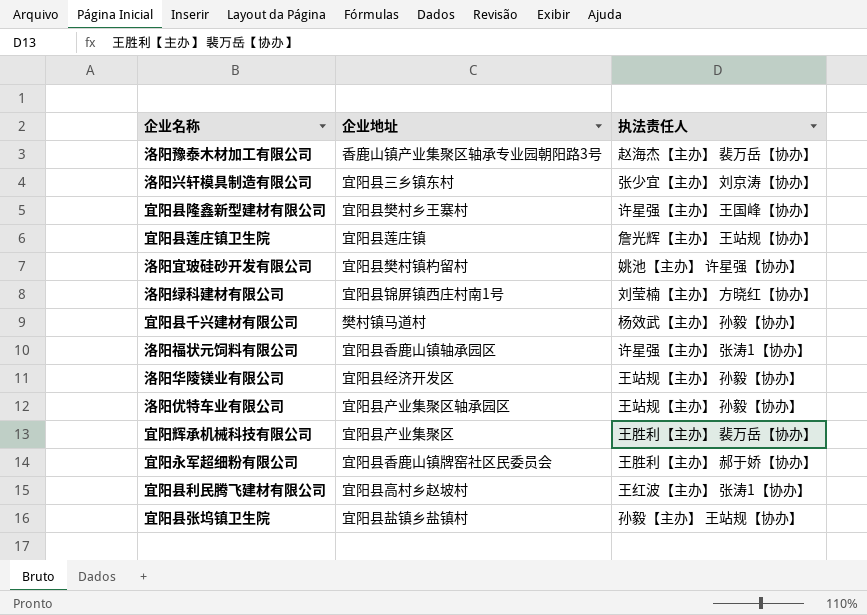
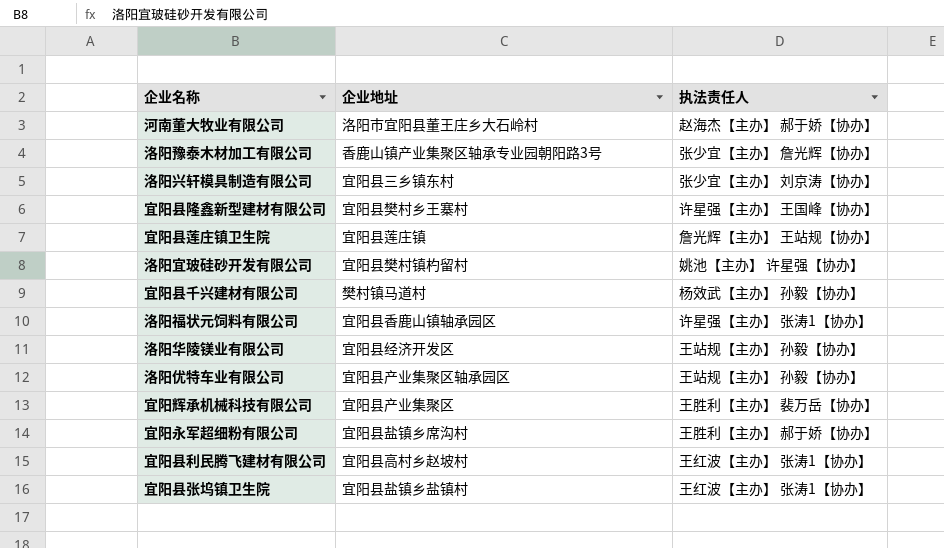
row 洛阳绿科建材有限公司: 宜阳县锦屏镇西庄村南1号 | 刘莹楠【主办】 方晓红【协办】 -> none
row 河南董大牧业有限公司: none -> 洛阳市宜阳县董王庄乡大石岭村 | 赵海杰【主办】 郝于娇【协办】
洛阳豫泰木材加工有限公司 | 执法责任人: 赵海杰【主办】 裴万岳【协办】 -> 张少宜【主办】 詹光辉【协办】
宜阳永军超细粉有限公司 | 企业地址: 宜阳县香鹿山镇牌窑社区民委员会 -> 宜阳县盐镇乡席沟村
宜阳县张坞镇卫生院 | 执法责任人: 孙毅【主办】 王站规【协办】 -> 王红波【主办】 张涛1【协办】

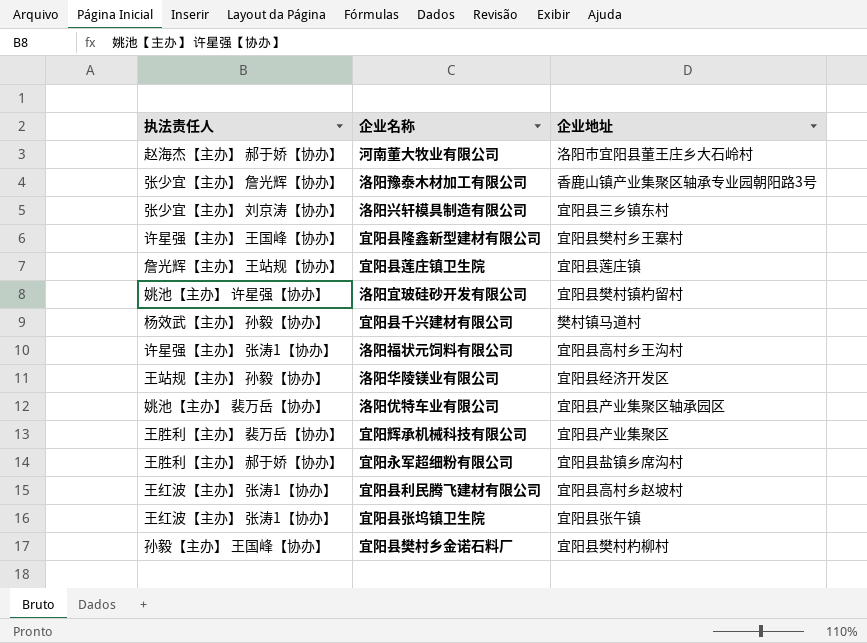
column 执法责任人 | position: 3 -> 1
洛阳福状元饲料有限公司 | 企业地址: 宜阳县香鹿山镇轴承园区 -> 宜阳县高村乡王沟村
洛阳优特车业有限公司 | 执法责任人: 王站规【主办】 孙毅【协办】 -> 姚池【主办】 裴万岳【协办】
宜阳县张坞镇卫生院 | 企业地址: 宜阳县盐镇乡盐镇村 -> 宜阳县张午镇
row 宜阳县樊村乡金诺石料厂: none -> 孙毅【主办】 王国峰【协办】 | 宜阳县樊村杓柳村

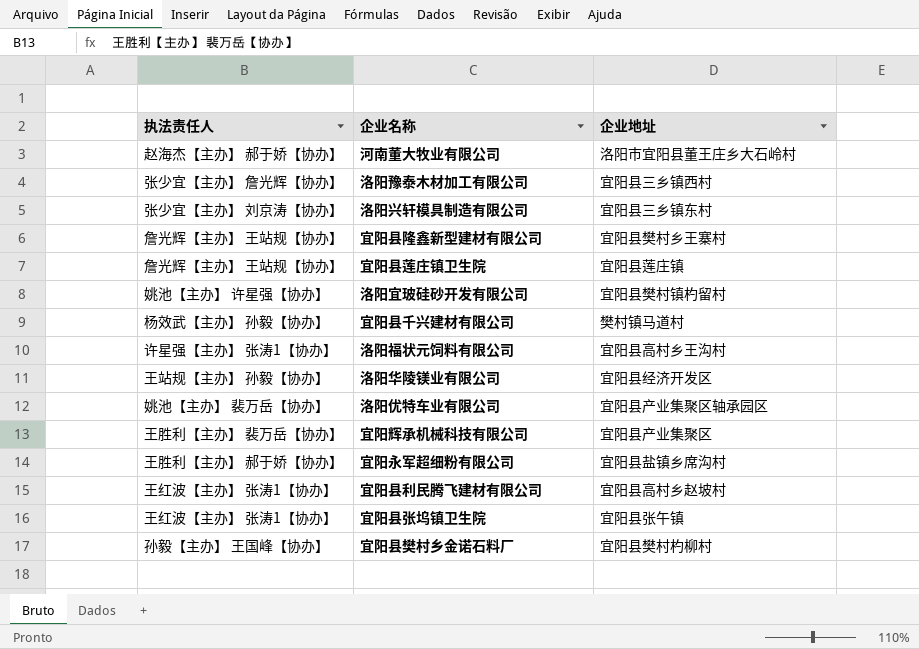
洛阳豫泰木材加工有限公司 | 企业地址: 香鹿山镇产业集聚区轴承专业园朝阳路3号 -> 宜阳县三乡镇西村
宜阳县隆鑫新型建材有限公司 | 执法责任人: 许星强【主办】 王国峰【协办】 -> 詹光辉【主办】 王站规【协办】

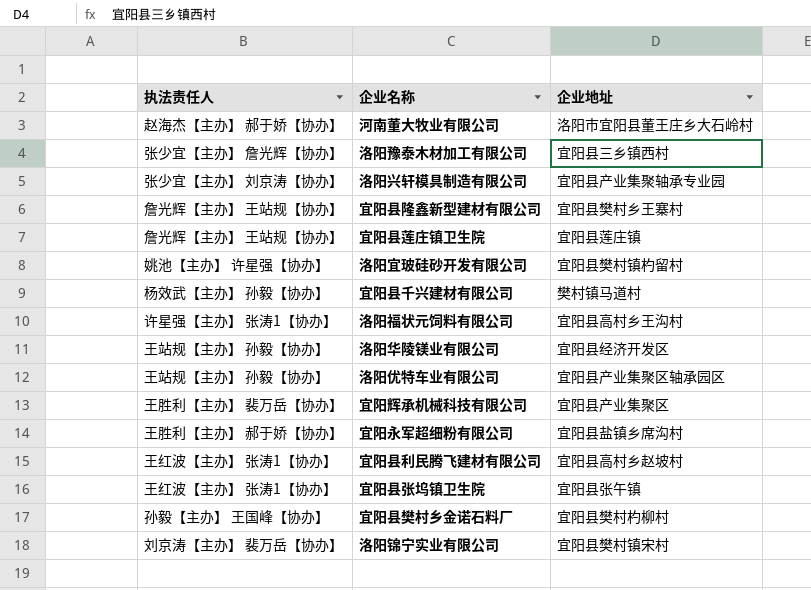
洛阳兴轩模具制造有限公司 | 企业地址: 宜阳县三乡镇东村 -> 宜阳县产业集聚轴承专业园
洛阳优特车业有限公司 | 执法责任人: 姚池【主办】 裴万岳【协办】 -> 王站规【主办】 孙毅【协办】
row 洛阳锦宁实业有限公司: none -> 刘京涛【主办】 裴万岳【协办】 | 宜阳县樊村镇宋村

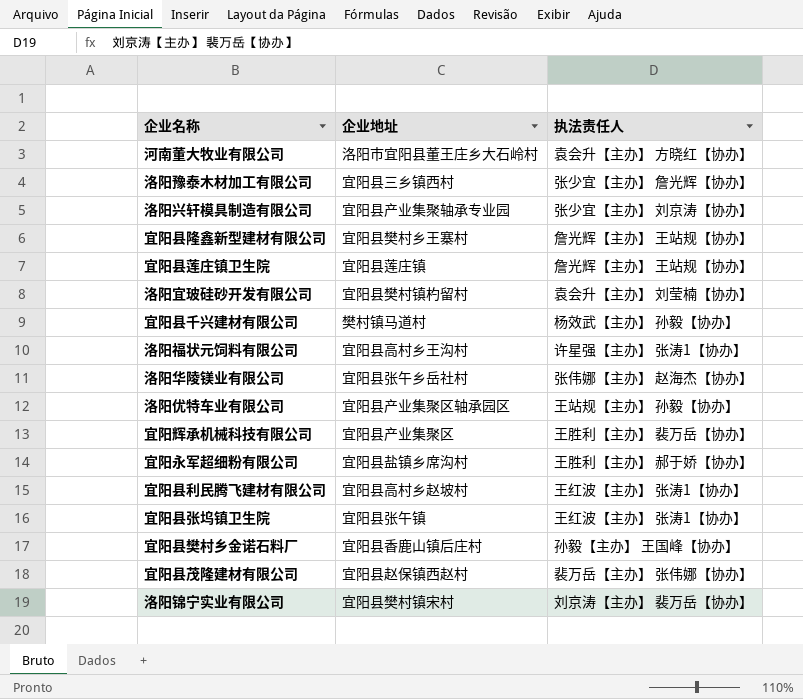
column 执法责任人 | position: 1 -> 3
河南董大牧业有限公司 | 执法责任人: 赵海杰【主办】 郝于娇【协办】 -> 袁会升【主办】 方晓红【协办】
洛阳宜玻硅砂开发有限公司 | 执法责任人: 姚池【主办】 许星强【协办】 -> 袁会升【主办】 刘莹楠【协办】
洛阳华陵镁业有限公司 | 企业地址: 宜阳县经济开发区 -> 宜阳县张午乡岳社村
洛阳华陵镁业有限公司 | 执法责任人: 王站规【主办】 孙毅【协办】 -> 张伟娜【主办】 赵海杰【协办】
宜阳县樊村乡金诺石料厂 | 企业地址: 宜阳县樊村杓柳村 -> 宜阳县香鹿山镇后庄村
row 宜阳县茂隆建材有限公司: none -> 宜阳县赵保镇西赵村 | 裴万岳【主办】 张伟娜【协办】

